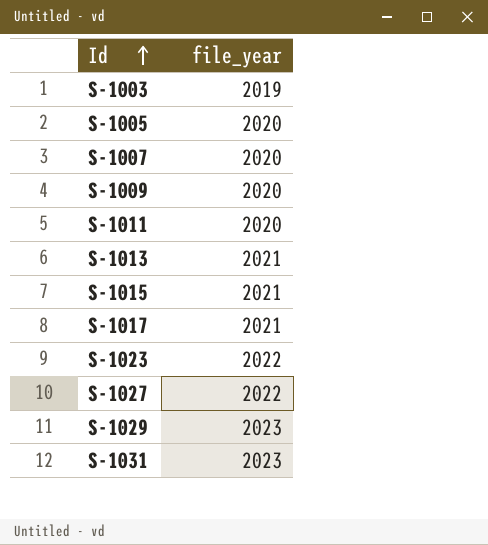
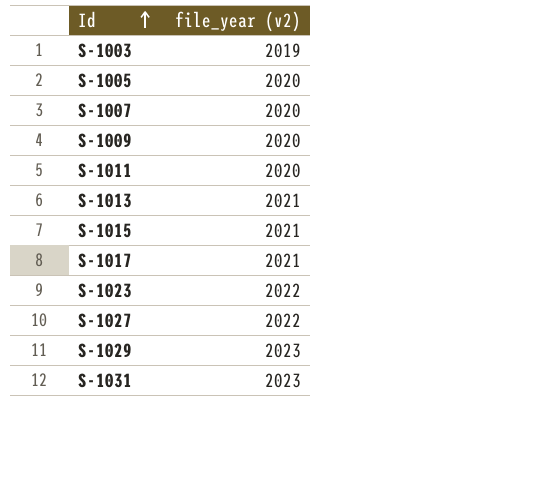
column name: file_year -> file_year (v2)

